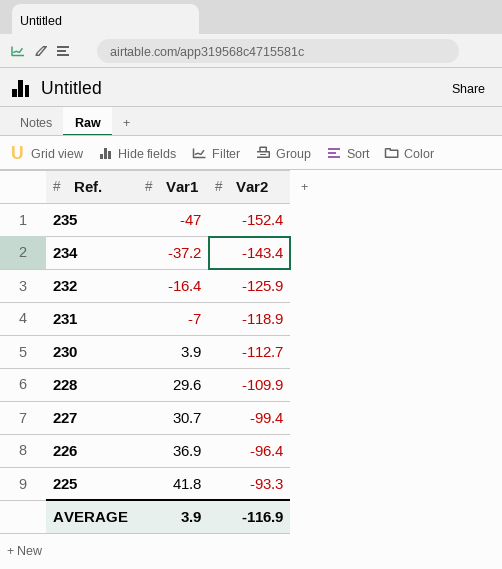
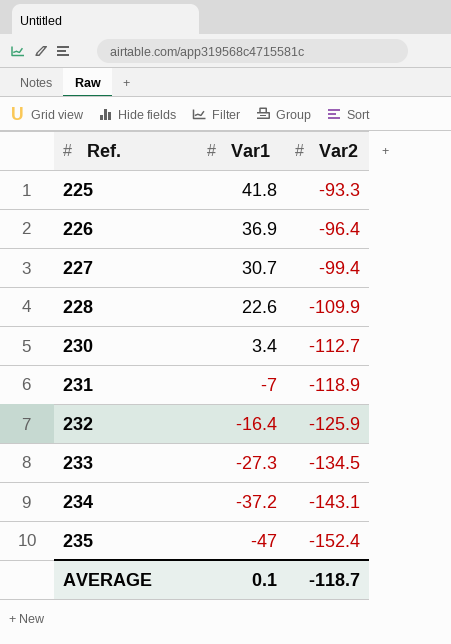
row order: Ref. descending -> Ref. ascending
228 | Var1: 29.6 -> 22.6
230 | Var1: 3.9 -> 3.4
row 233: none -> -27.3 | -134.5
234 | Var2: -143.4 -> -143.1
AVERAGE | Var1: 3.9 -> 0.1
AVERAGE | Var2: -116.9 -> -118.7

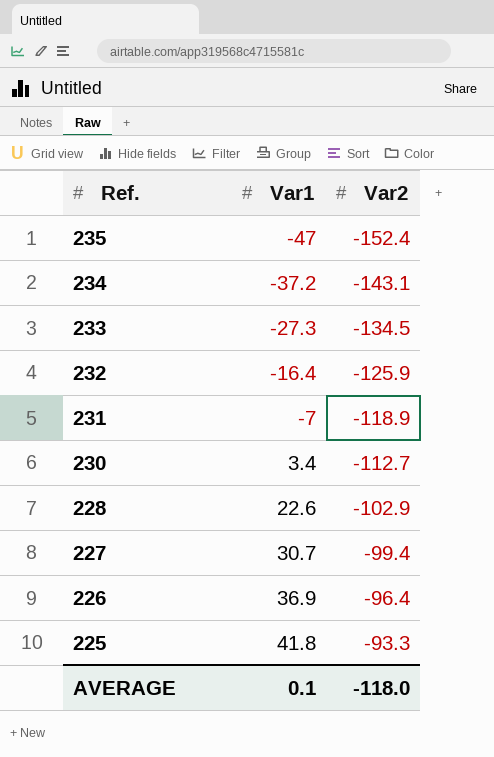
row order: Ref. ascending -> Ref. descending
228 | Var2: -109.9 -> -102.9
AVERAGE | Var2: -118.7 -> -118.0

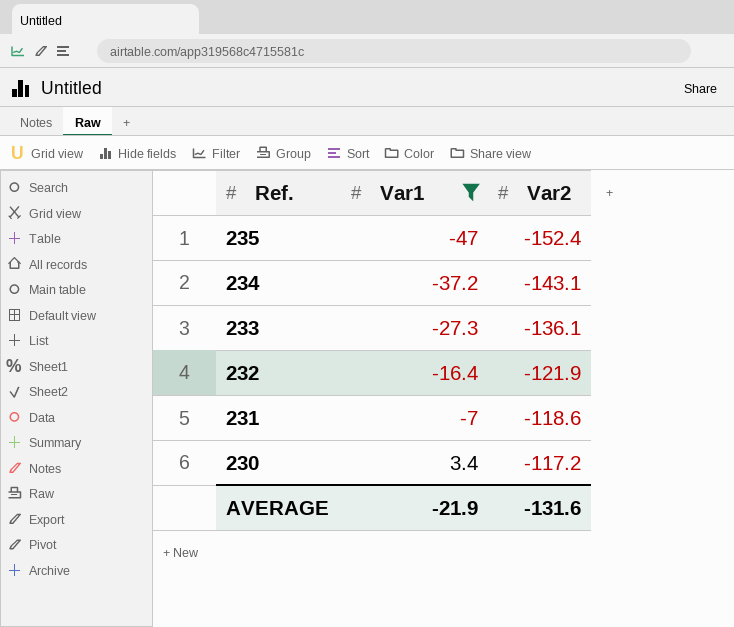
filter: none -> Var1 <= 3.4
233 | Var2: -134.5 -> -136.1
232 | Var2: -125.9 -> -121.9
231 | Var2: -118.9 -> -118.6
230 | Var2: -112.7 -> -117.2
AVERAGE | Var1: 0.1 -> -21.9
AVERAGE | Var2: -118.0 -> -131.6

